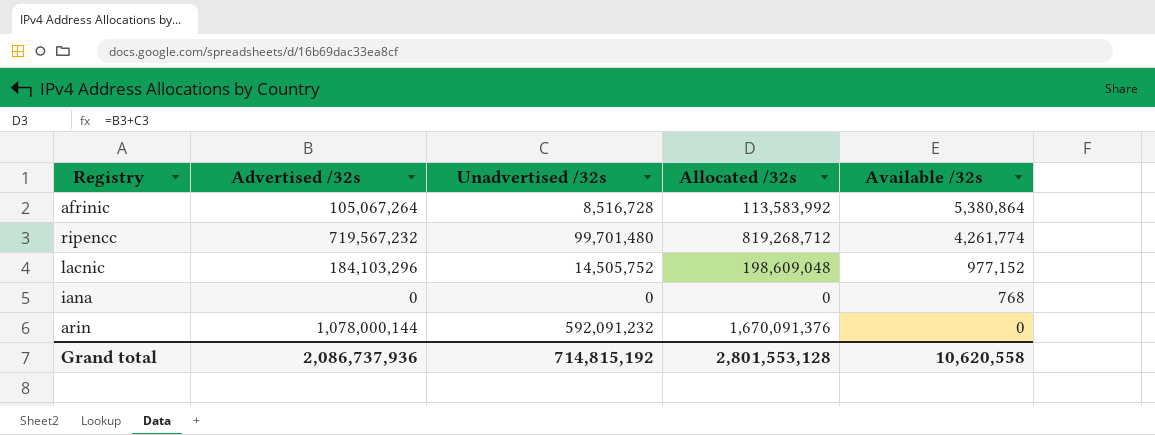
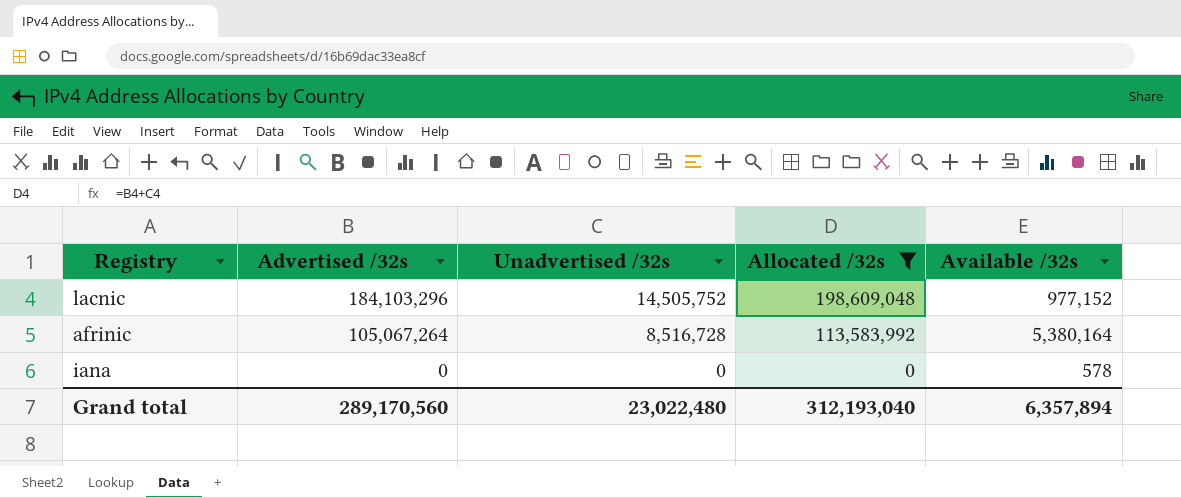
filter: none -> Allocated /32s <= 198,609,048
row order: Available /32s descending -> Advertised /32s descending
afrinic | Available /32s: 5,380,864 -> 5,380,164
iana | Available /32s: 768 -> 578
Grand total | Advertised /32s: 2,086,737,936 -> 289,170,560
Grand total | Unadvertised /32s: 714,815,192 -> 23,022,480
Grand total | Allocated /32s: 2,801,553,128 -> 312,193,040
Grand total | Available /32s: 10,620,558 -> 6,357,894

